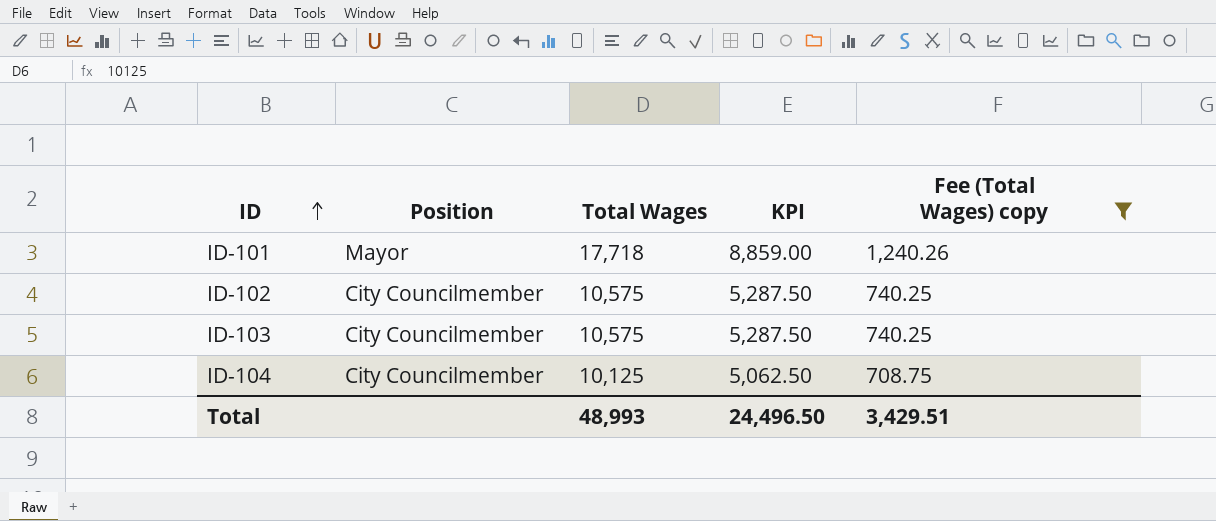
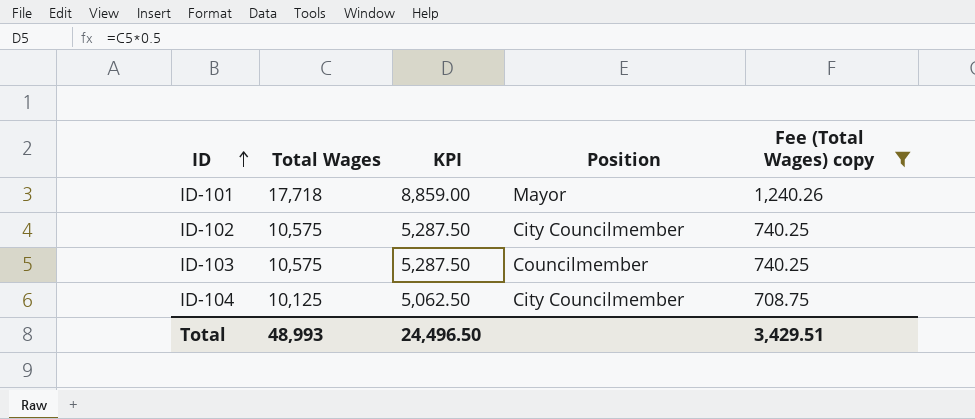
column Position | position: 2 -> 4
ID-103 | Position: City Councilmember -> Councilmember

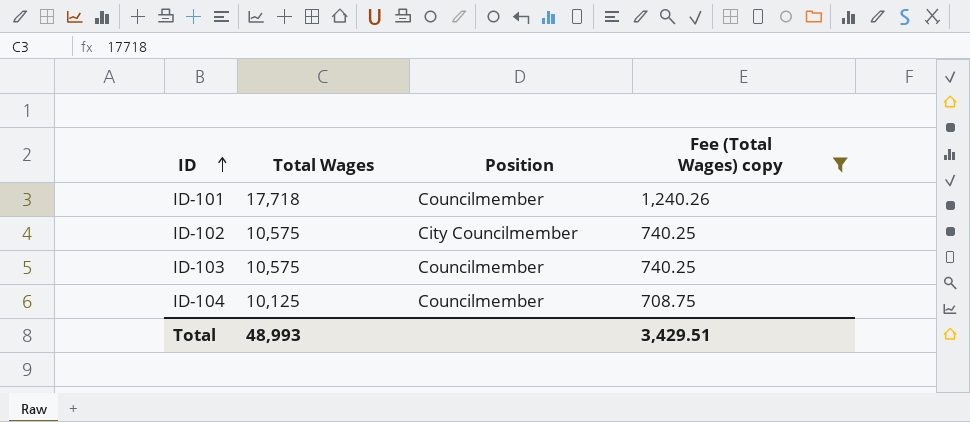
column KPI | formula: [Total Wages] * 0.5 -> none
ID-101 | Position: Mayor -> Councilmember
ID-104 | Position: City Councilmember -> Councilmember

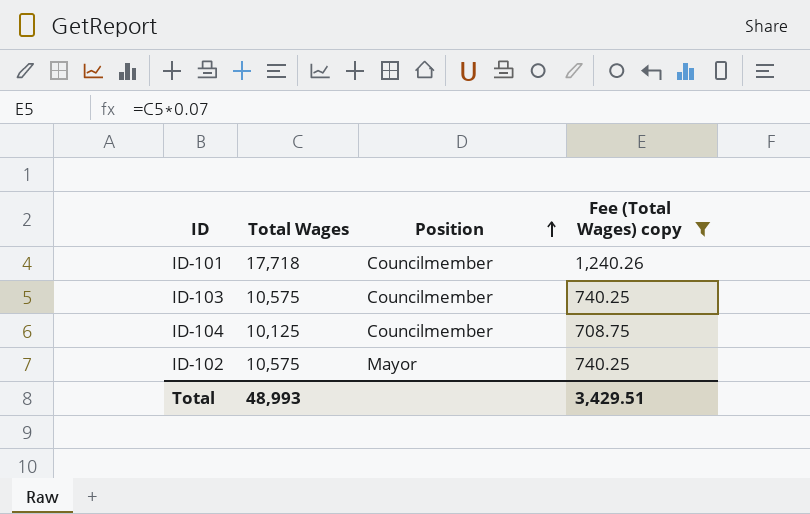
row order: ID ascending -> Position ascending
ID-102 | Position: City Councilmember -> Mayor

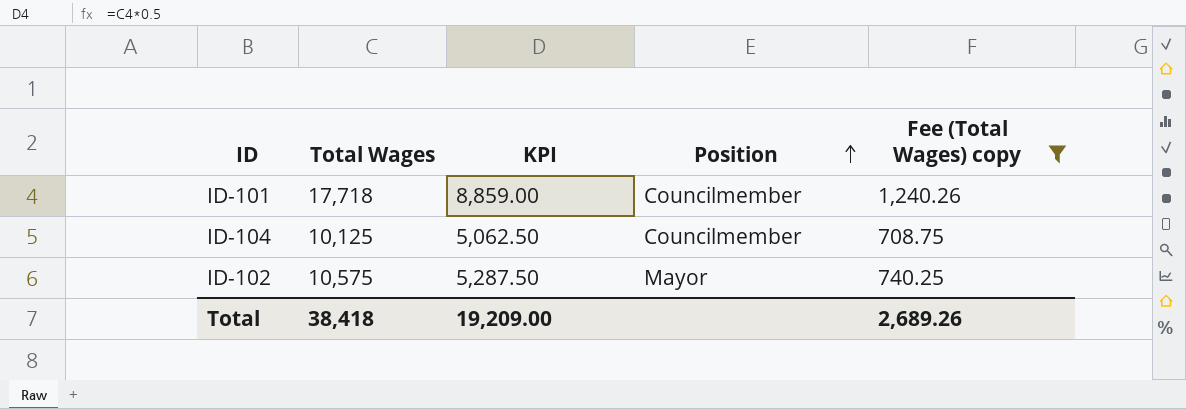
column KPI | formula: none -> [Total Wages] * 0.5
row ID-103: 10,575 | Councilmember | 740.25 -> none
Total | Total Wages: 48,993 -> 38,418
Total | Fee (Total Wages) copy: 3,429.51 -> 2,689.26

